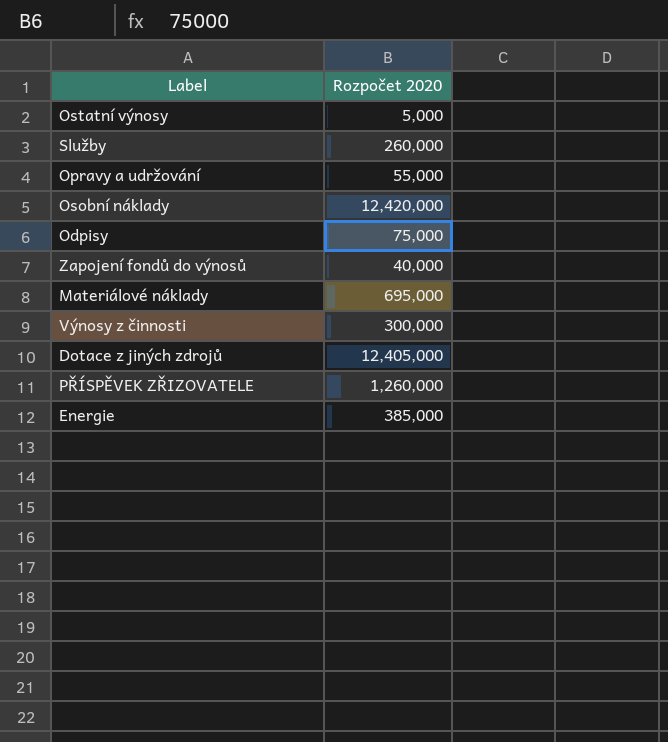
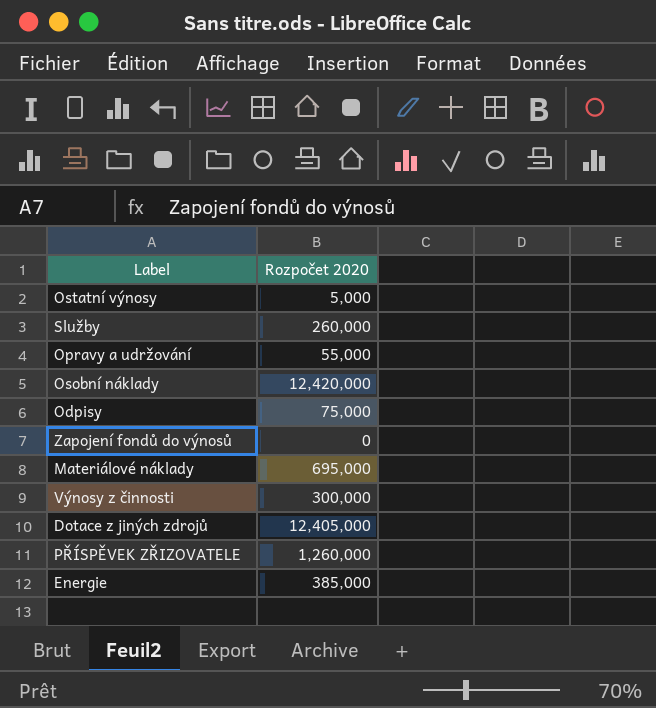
Zapojení fondů do výnosů | Rozpočet 2020: 40,000 -> 0

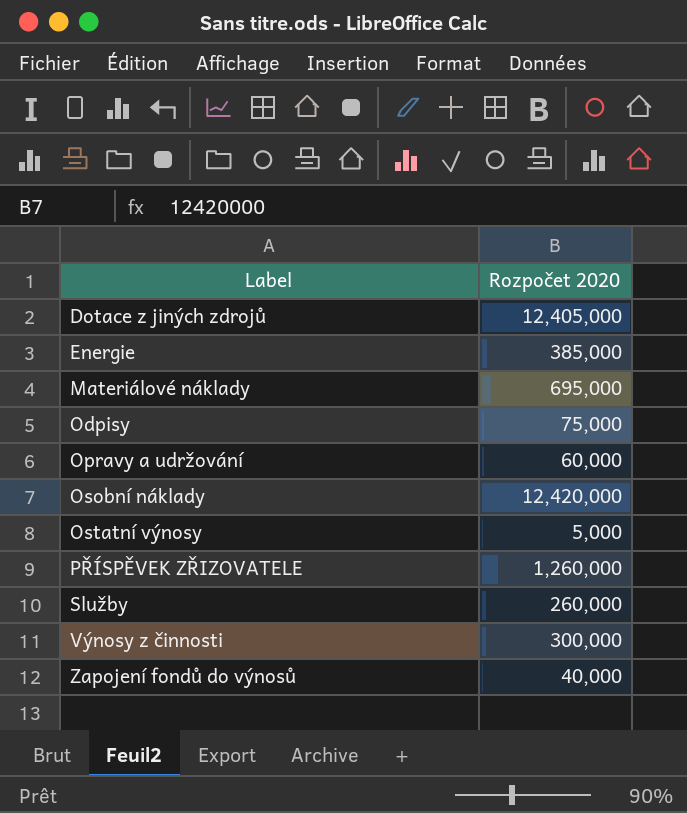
row order: none -> Label ascending
Opravy a udržování | Rozpočet 2020: 55,000 -> 60,000
Zapojení fondů do výnosů | Rozpočet 2020: 0 -> 40,000

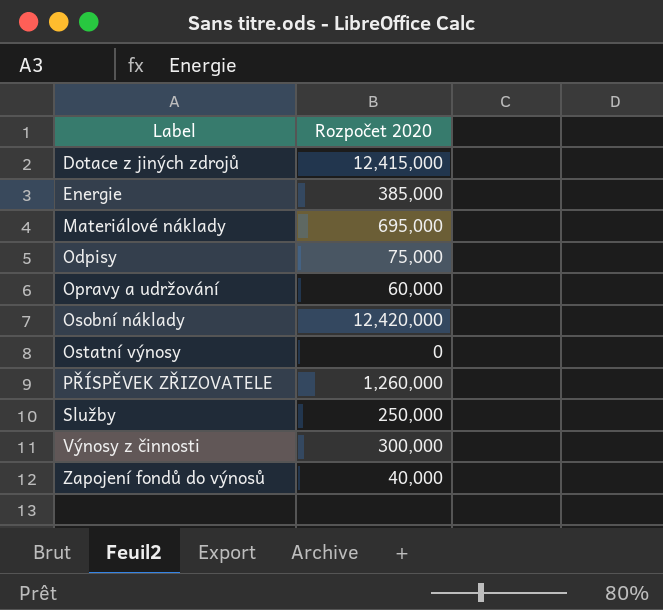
Dotace z jiných zdrojů | Rozpočet 2020: 12,405,000 -> 12,415,000
Ostatní výnosy | Rozpočet 2020: 5,000 -> 0
Služby | Rozpočet 2020: 260,000 -> 250,000

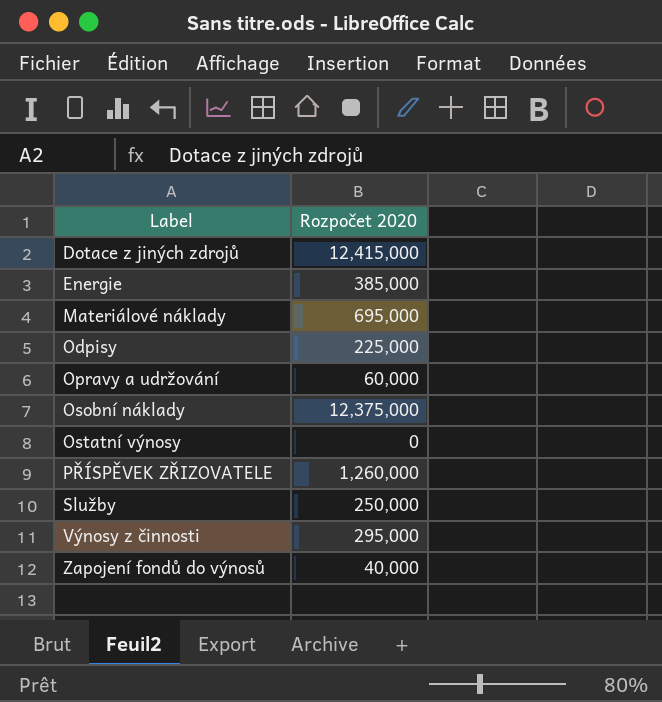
Odpisy | Rozpočet 2020: 75,000 -> 225,000
Osobní náklady | Rozpočet 2020: 12,420,000 -> 12,375,000
Výnosy z činnosti | Rozpočet 2020: 300,000 -> 295,000

